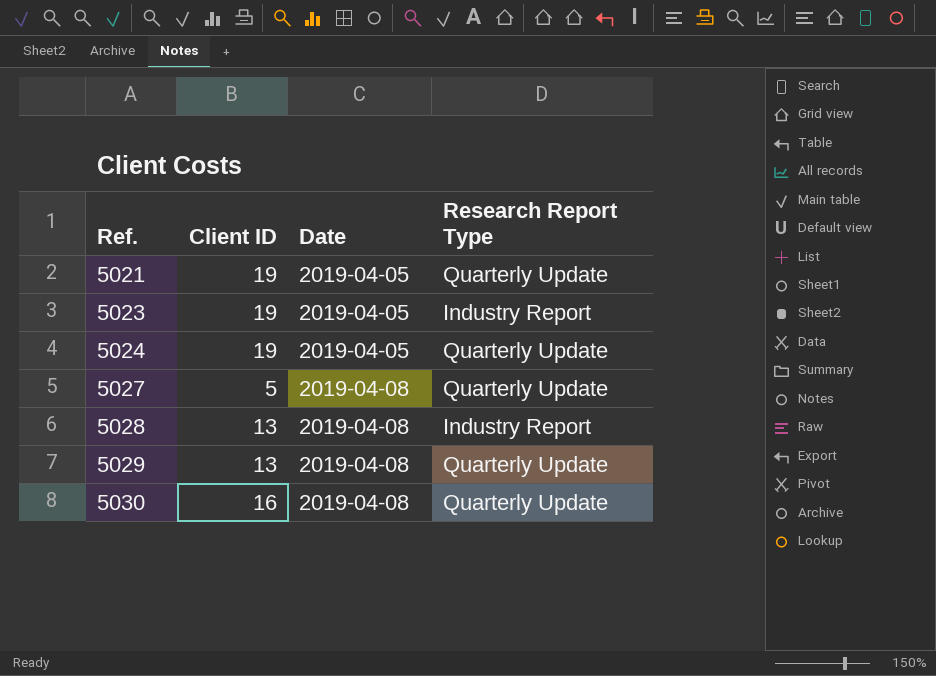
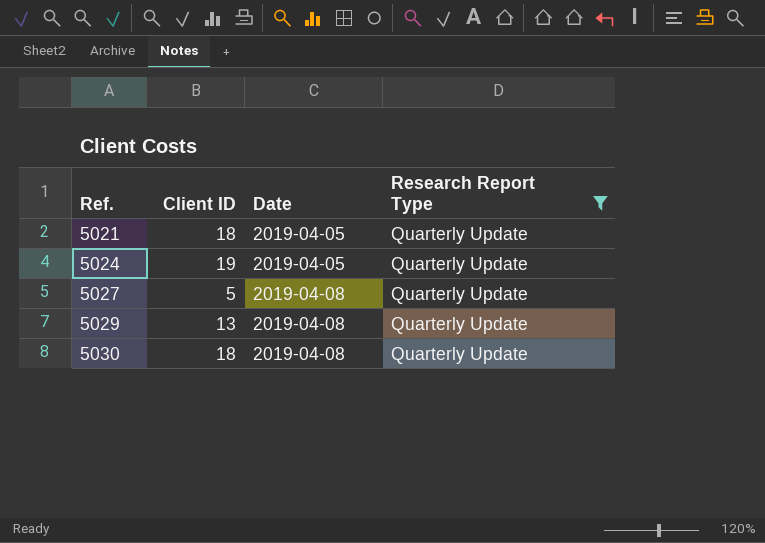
filter: none -> Research Report Type = Quarterly Update
5021 | Client ID: 19 -> 18
5030 | Client ID: 16 -> 18

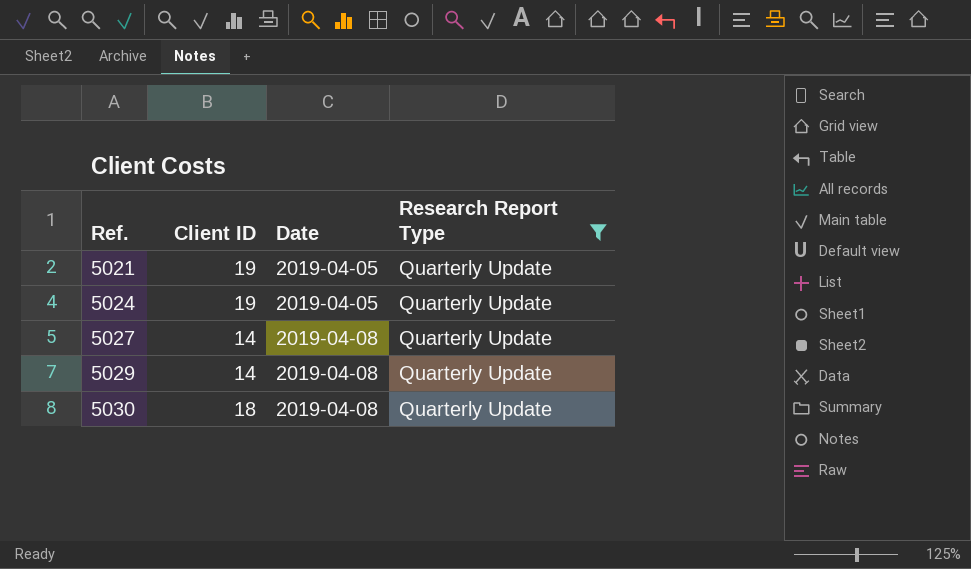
5021 | Client ID: 18 -> 19
5027 | Client ID: 5 -> 14
5029 | Client ID: 13 -> 14

